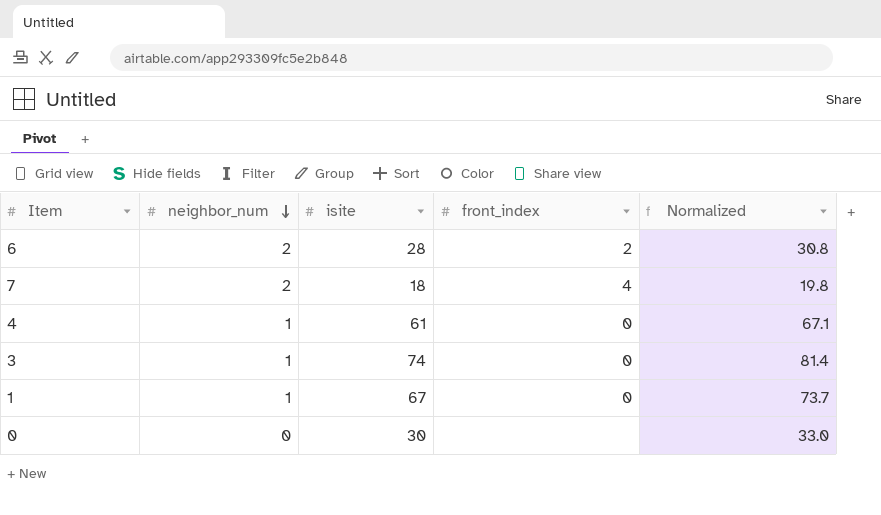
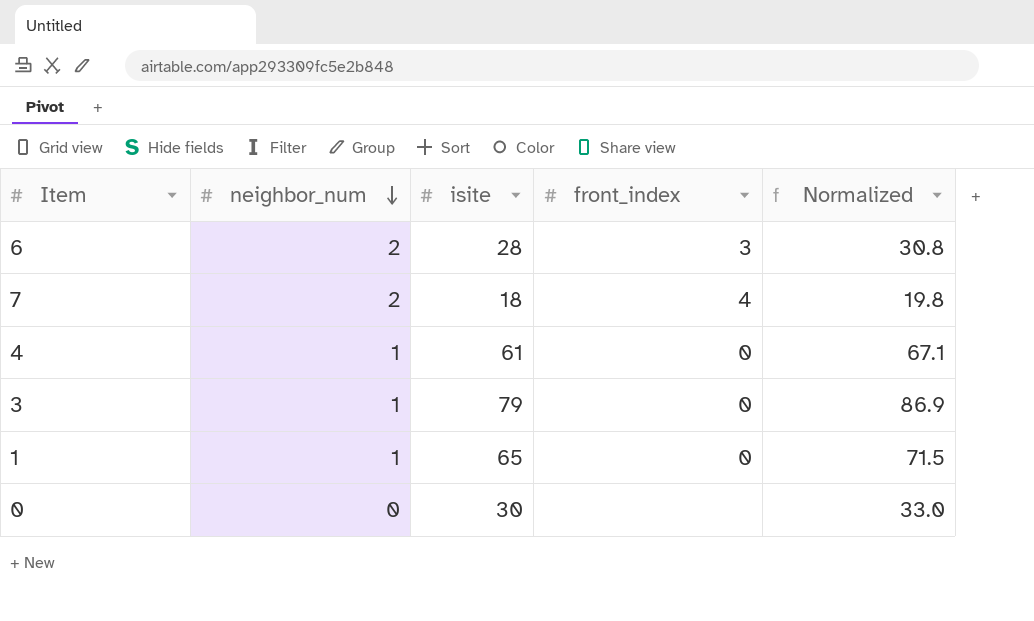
6 | front_index: 2 -> 3
3 | isite: 74 -> 79
3 | Normalized: 81.4 -> 86.9
1 | isite: 67 -> 65
1 | Normalized: 73.7 -> 71.5

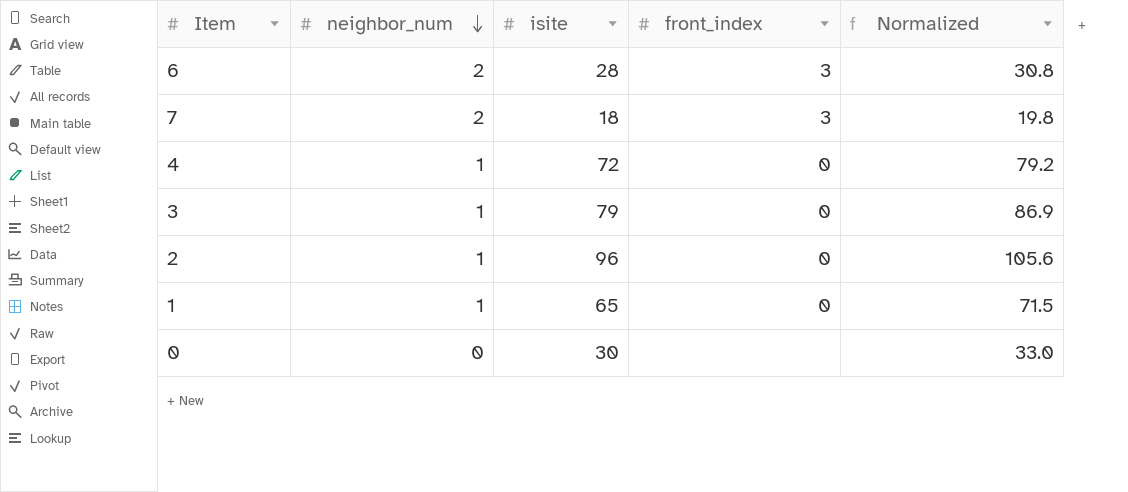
7 | front_index: 4 -> 3
4 | isite: 61 -> 72
4 | Normalized: 67.1 -> 79.2
row 2: none -> 1 | 96 | 0 | 105.6

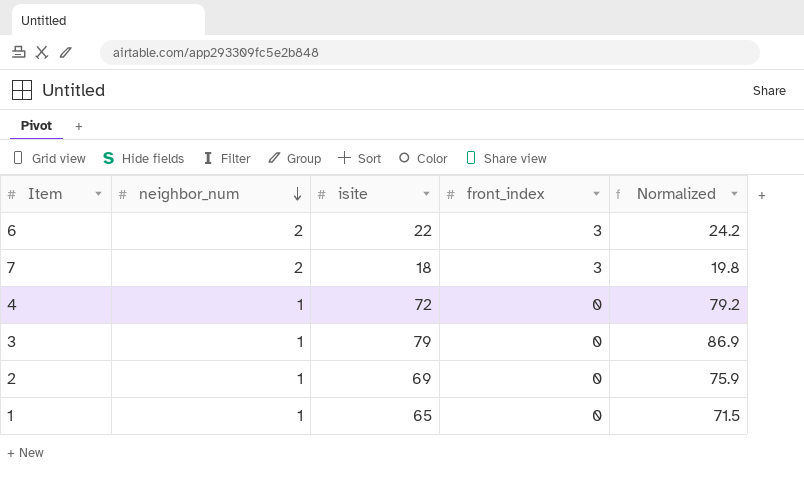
row 0: 0 | 30 | none | 33.0 -> none
6 | isite: 28 -> 22
6 | Normalized: 30.8 -> 24.2
2 | isite: 96 -> 69
2 | Normalized: 105.6 -> 75.9

